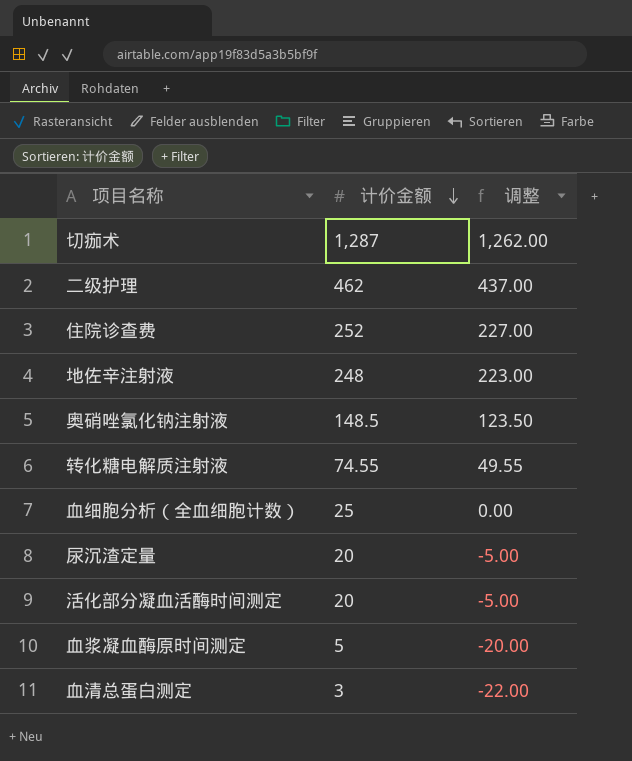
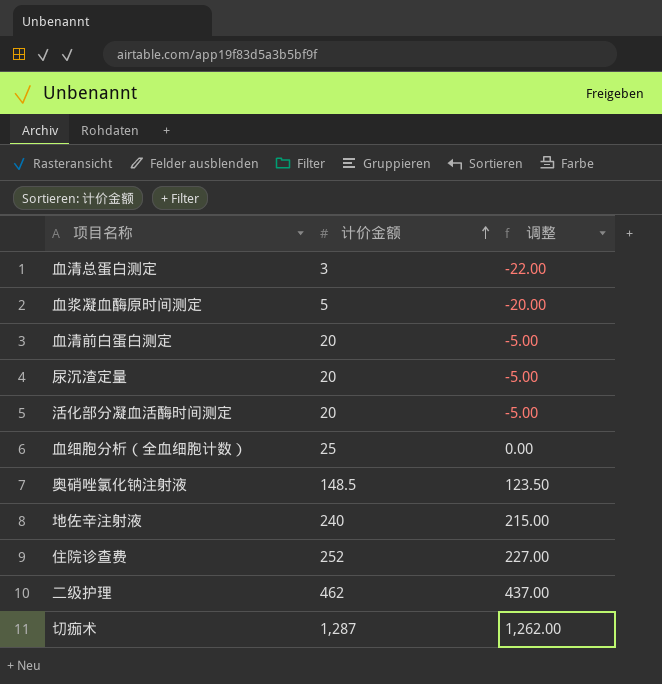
row order: 计价金额 descending -> 计价金额 ascending
row 转化糖电解质注射液: 74.55 | 49.55 -> none
row 血清前白蛋白测定: none -> 20 | -5.00
地佐辛注射液 | 计价金额: 248 -> 240
地佐辛注射液 | 调整: 223.00 -> 215.00

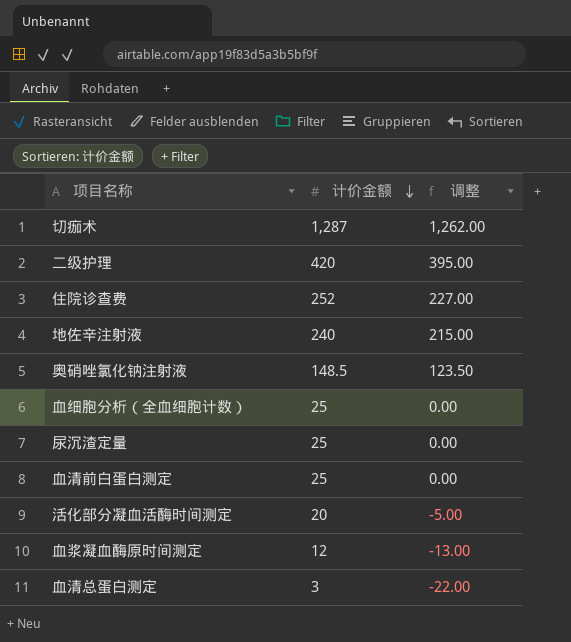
row order: 计价金额 ascending -> 计价金额 descending
二级护理 | 计价金额: 462 -> 420
二级护理 | 调整: 437.00 -> 395.00
尿沉渣定量 | 计价金额: 20 -> 25
尿沉渣定量 | 调整: -5.00 -> 0.00
血清前白蛋白测定 | 计价金额: 20 -> 25
血清前白蛋白测定 | 调整: -5.00 -> 0.00
血浆凝血酶原时间测定 | 计价金额: 5 -> 12
血浆凝血酶原时间测定 | 调整: -20.00 -> -13.00

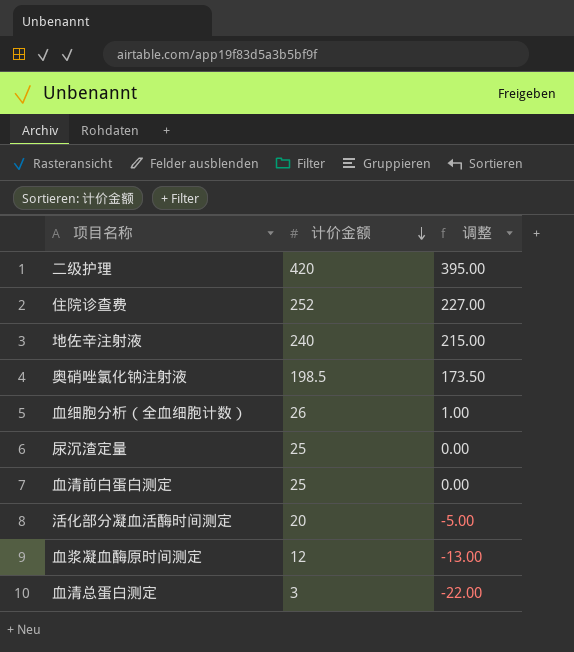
row 切痂术: 1,287 | 1,262.00 -> none
奥硝唑氯化钠注射液 | 计价金额: 148.5 -> 198.5
奥硝唑氯化钠注射液 | 调整: 123.50 -> 173.50
血细胞分析（全血细胞计数） | 计价金额: 25 -> 26
血细胞分析（全血细胞计数） | 调整: 0.00 -> 1.00

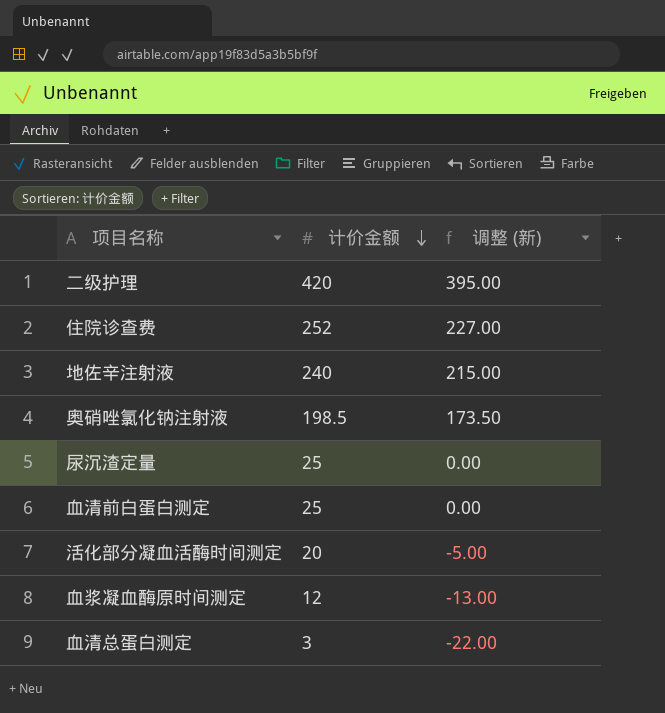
column name: 调整 -> 调整 (新)
row 血细胞分析（全血细胞计数）: 26 | 1.00 -> none

